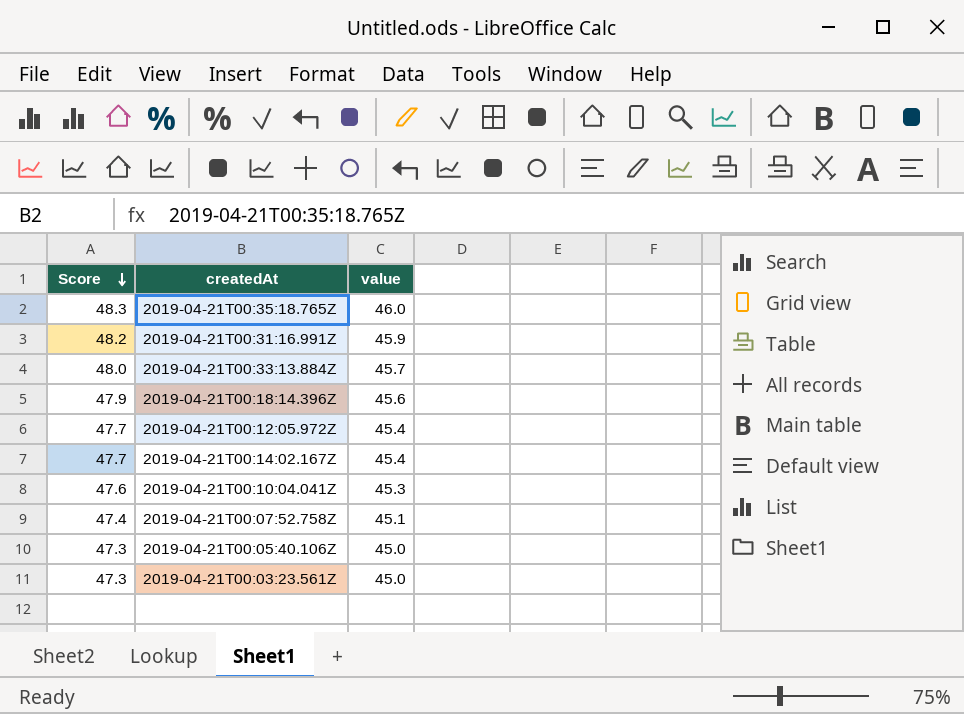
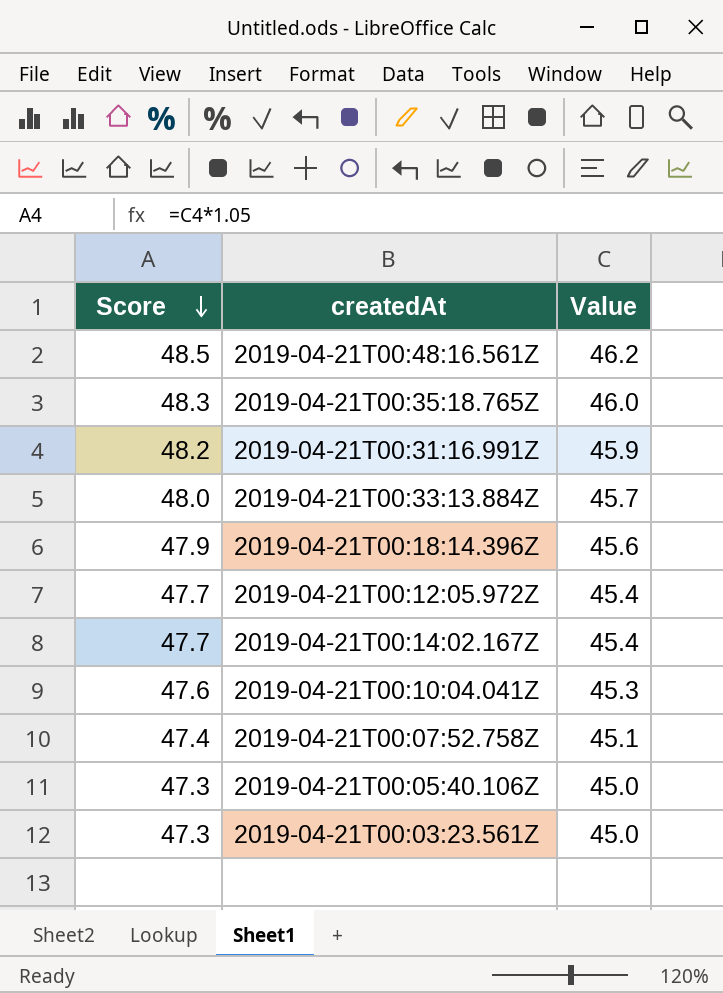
column name: value -> Value
row 2019-04-21T00:48:16.561Z: none -> 48.5 | 46.2

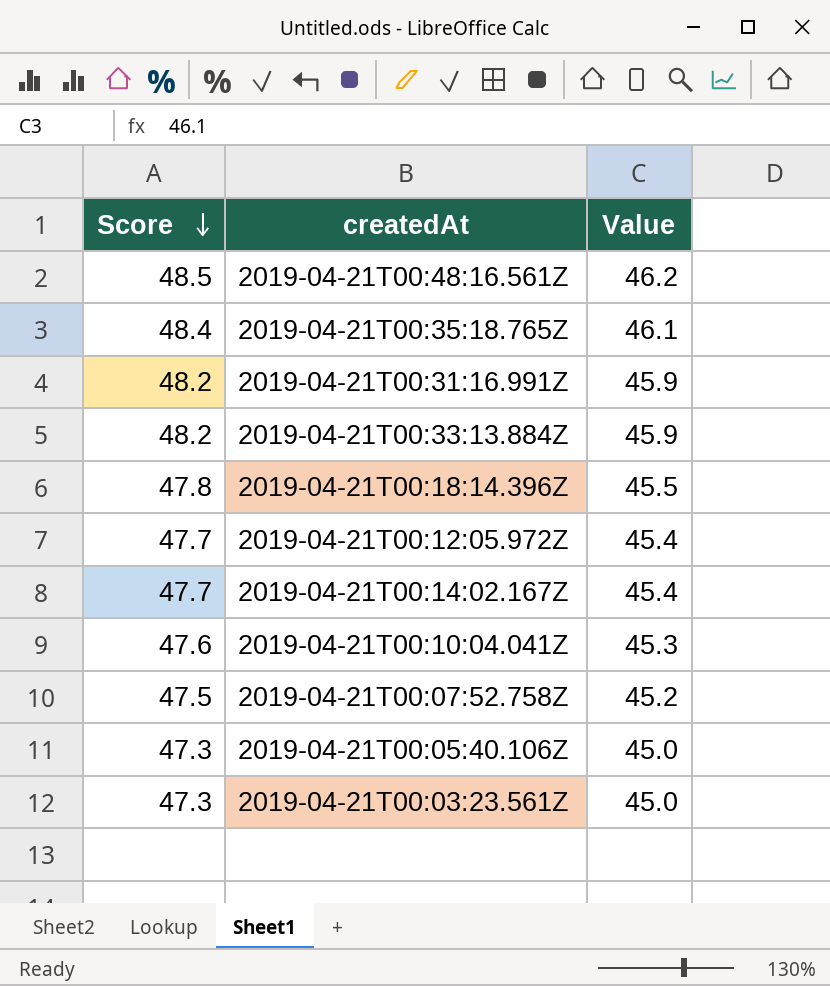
2019-04-21T00:35:18.765Z | Score: 48.3 -> 48.4
2019-04-21T00:35:18.765Z | Value: 46.0 -> 46.1
2019-04-21T00:33:13.884Z | Score: 48.0 -> 48.2
2019-04-21T00:33:13.884Z | Value: 45.7 -> 45.9
2019-04-21T00:18:14.396Z | Score: 47.9 -> 47.8
2019-04-21T00:18:14.396Z | Value: 45.6 -> 45.5
2019-04-21T00:07:52.758Z | Score: 47.4 -> 47.5
2019-04-21T00:07:52.758Z | Value: 45.1 -> 45.2

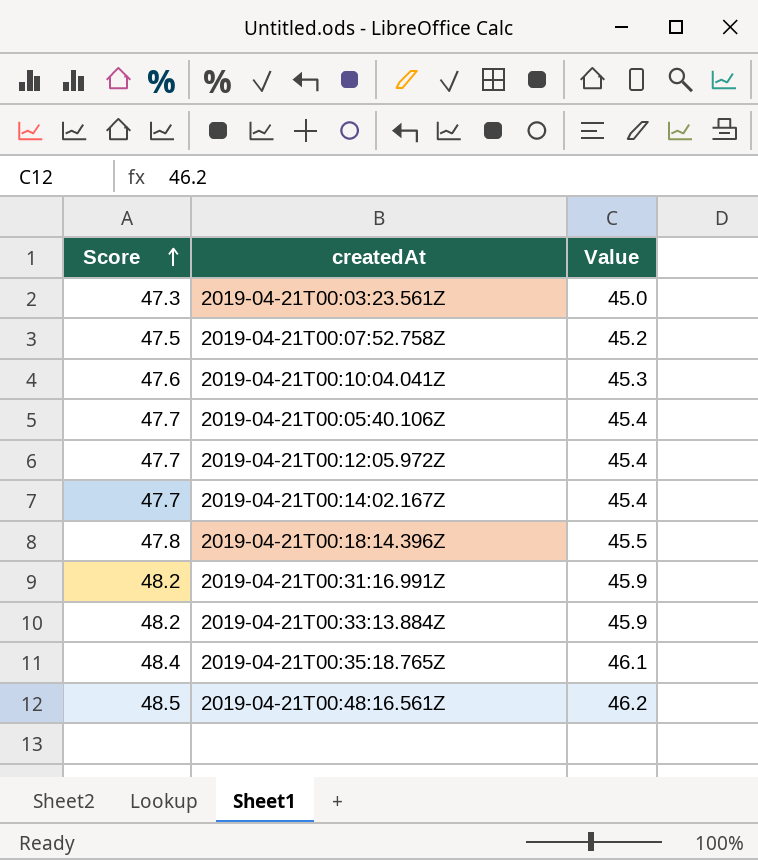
row order: Score descending -> Score ascending
2019-04-21T00:05:40.106Z | Score: 47.3 -> 47.7
2019-04-21T00:05:40.106Z | Value: 45.0 -> 45.4

